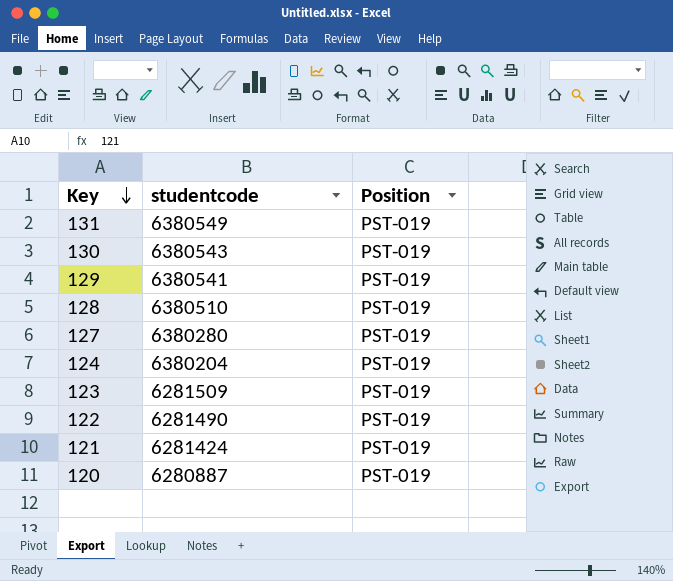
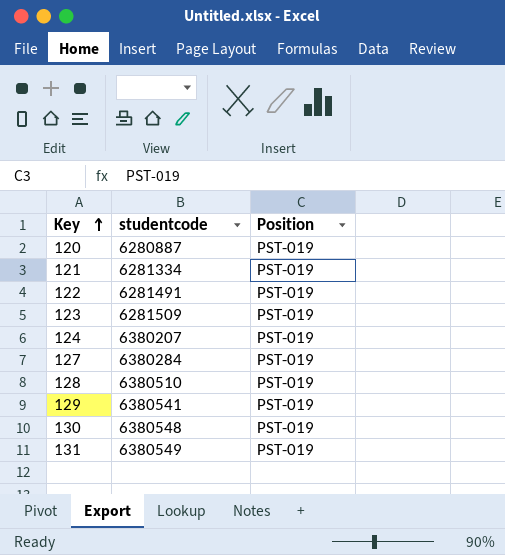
row order: Key descending -> Key ascending
121 | studentcode: 6281424 -> 6281334
122 | studentcode: 6281490 -> 6281491
124 | studentcode: 6380204 -> 6380207
127 | studentcode: 6380280 -> 6380284
130 | studentcode: 6380543 -> 6380548

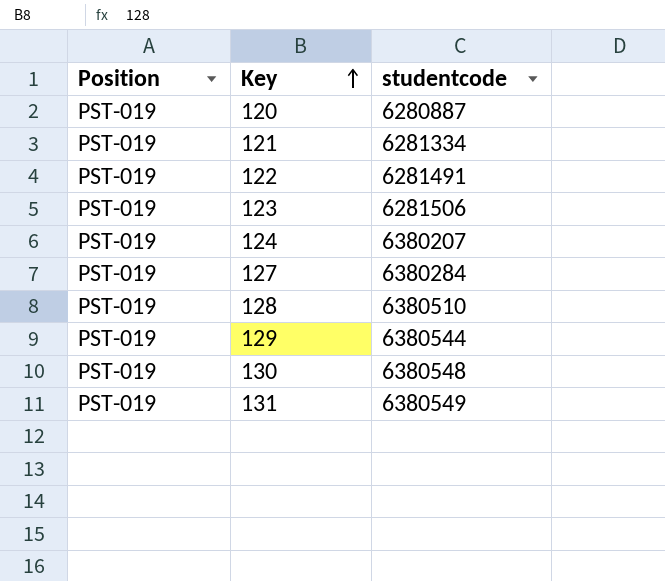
column Position | position: 3 -> 1
123 | studentcode: 6281509 -> 6281506
129 | studentcode: 6380541 -> 6380544

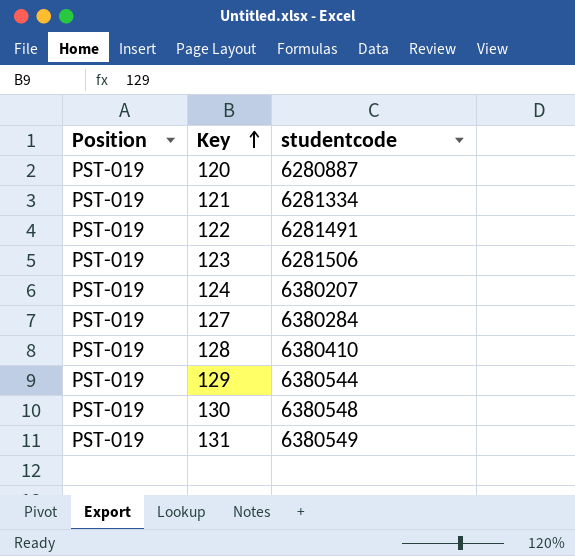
128 | studentcode: 6380510 -> 6380410

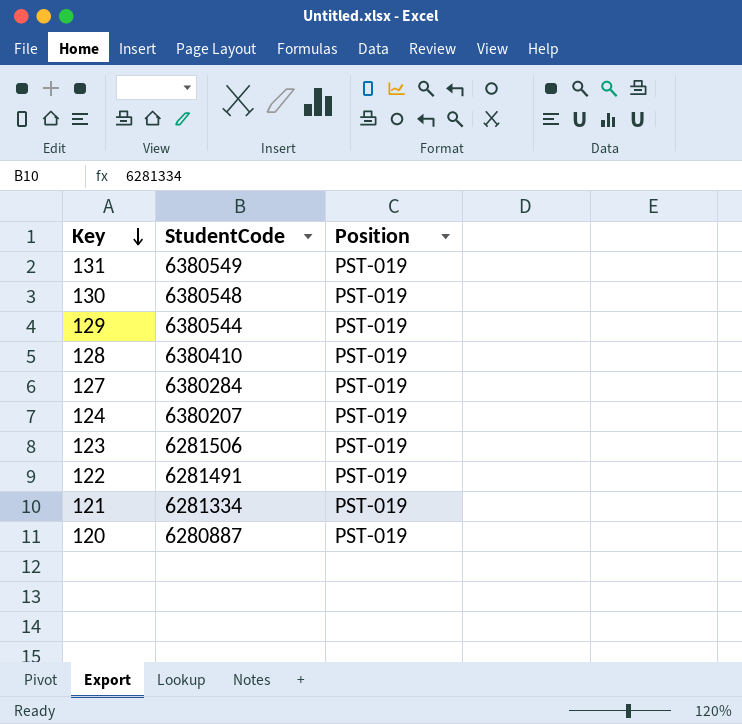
row order: Key ascending -> Key descending
column name: studentcode -> StudentCode
column Position | position: 1 -> 3

